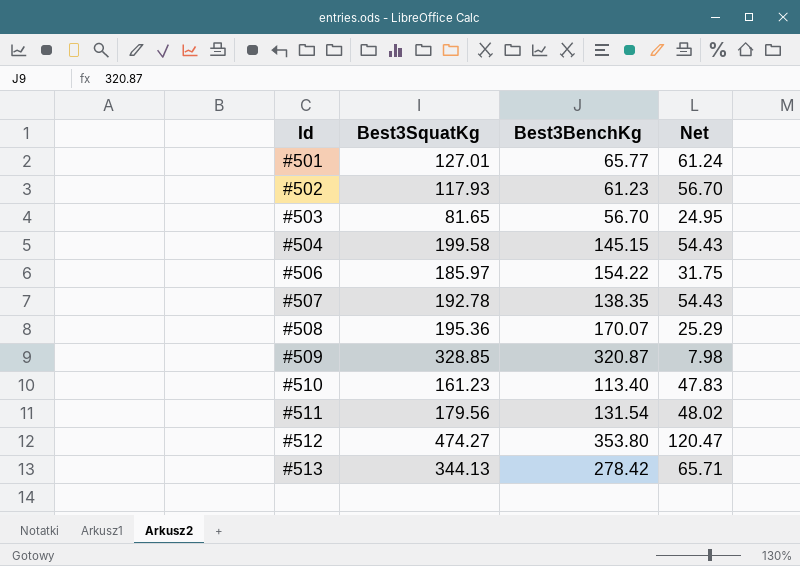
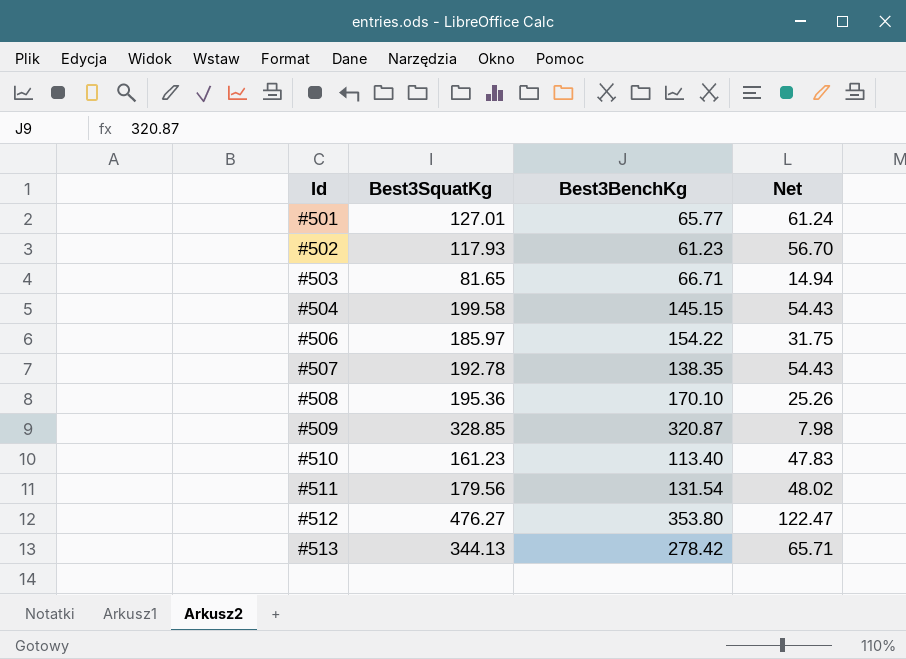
#503 | Best3BenchKg: 56.70 -> 66.71
#503 | Net: 24.95 -> 14.94
#508 | Best3BenchKg: 170.07 -> 170.10
#508 | Net: 25.29 -> 25.26
#512 | Best3SquatKg: 474.27 -> 476.27
#512 | Net: 120.47 -> 122.47

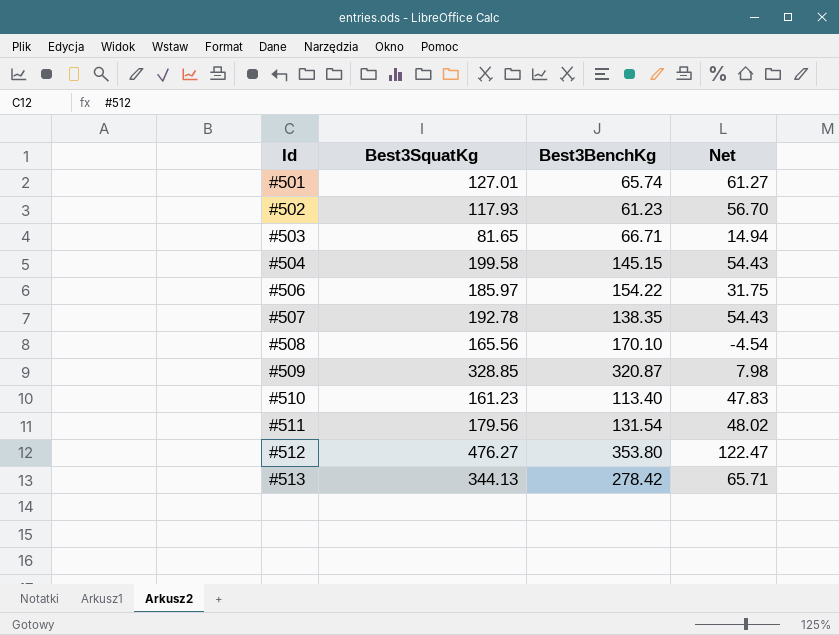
#501 | Best3BenchKg: 65.77 -> 65.74
#501 | Net: 61.24 -> 61.27
#508 | Best3SquatKg: 195.36 -> 165.56
#508 | Net: 25.26 -> -4.54

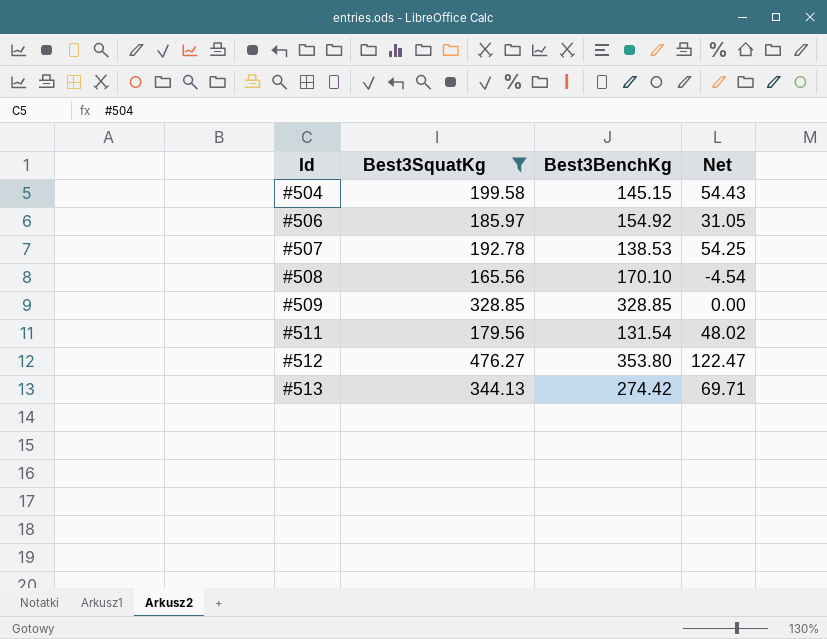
filter: none -> Best3SquatKg >= 165.56
#506 | Best3BenchKg: 154.22 -> 154.92
#506 | Net: 31.75 -> 31.05
#507 | Best3BenchKg: 138.35 -> 138.53
#507 | Net: 54.43 -> 54.25
#509 | Best3BenchKg: 320.87 -> 328.85
#509 | Net: 7.98 -> 0.00
#513 | Best3BenchKg: 278.42 -> 274.42
#513 | Net: 65.71 -> 69.71

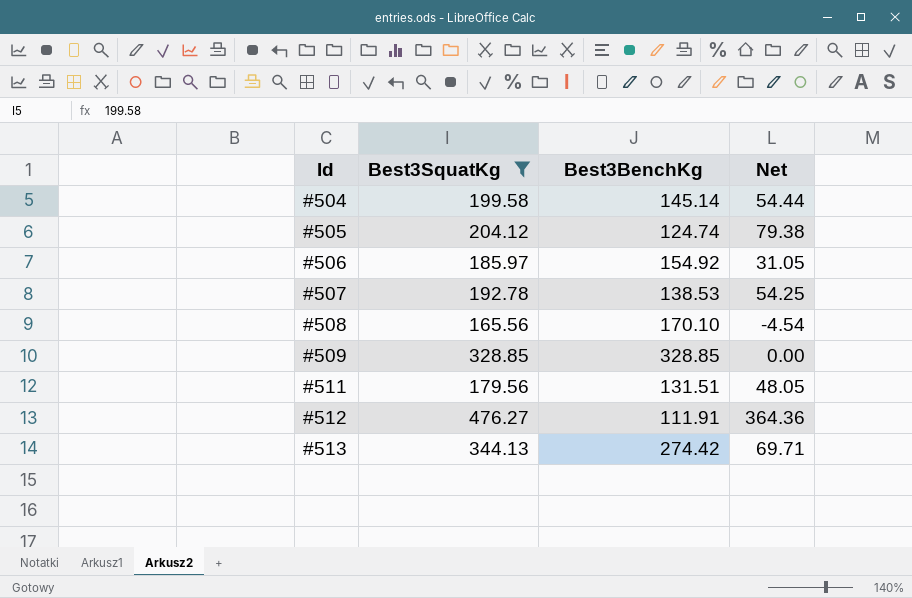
#504 | Best3BenchKg: 145.15 -> 145.14
#504 | Net: 54.43 -> 54.44
row #505: none -> 204.12 | 124.74 | 79.38
#511 | Best3BenchKg: 131.54 -> 131.51
#511 | Net: 48.02 -> 48.05
#512 | Best3BenchKg: 353.80 -> 111.91
#512 | Net: 122.47 -> 364.36

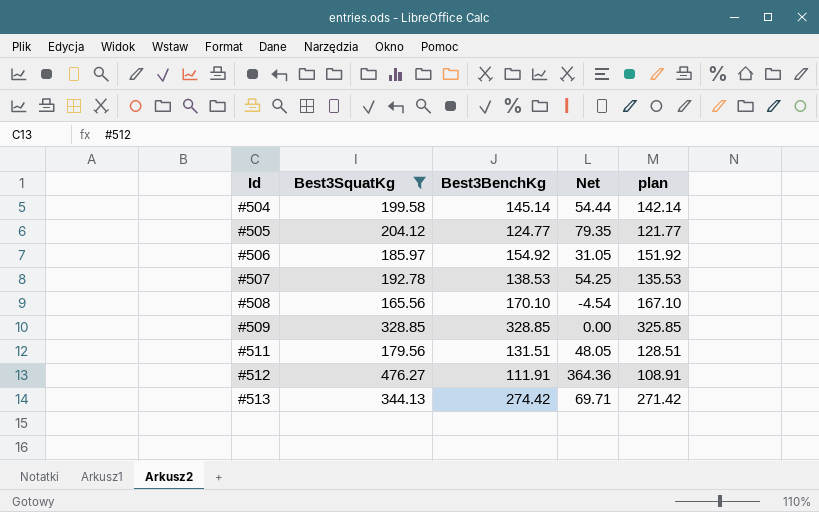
column plan | formula: none -> [Best3BenchKg] - 3
#505 | Best3BenchKg: 124.74 -> 124.77
#505 | Net: 79.38 -> 79.35

